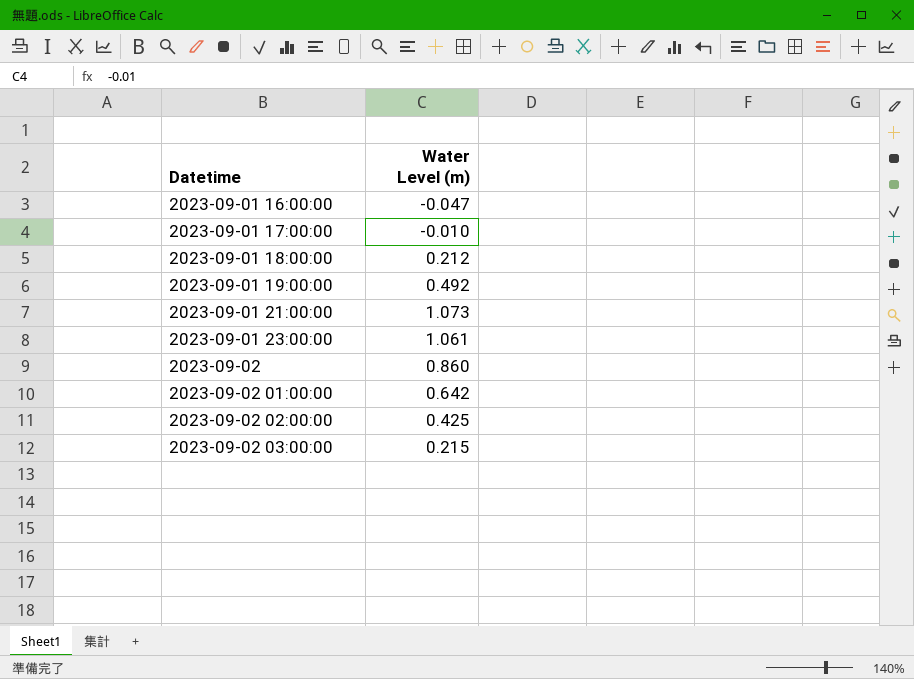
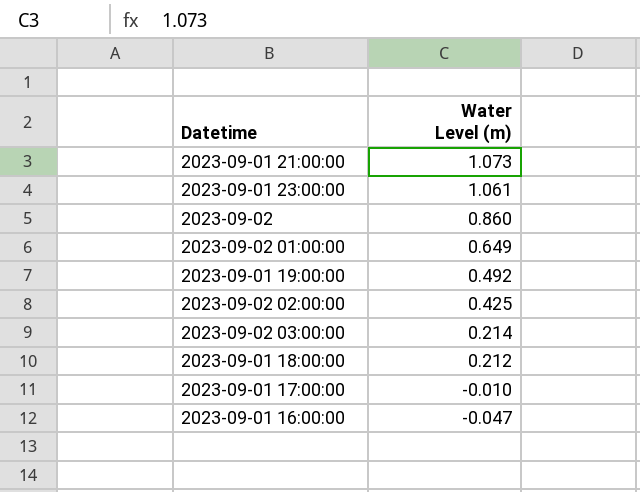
row order: Datetime ascending -> Water Level (m) descending
2023-09-02 01:00:00 | Water Level (m): 0.642 -> 0.649
2023-09-02 03:00:00 | Water Level (m): 0.215 -> 0.214

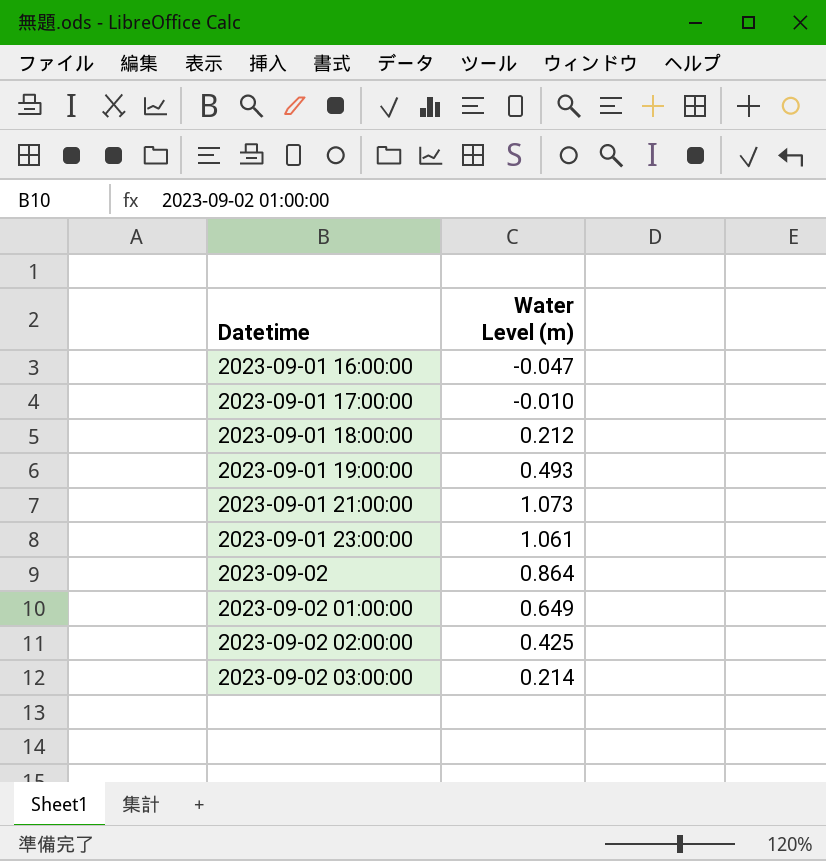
row order: Water Level (m) descending -> Datetime ascending
2023-09-01 19:00:00 | Water Level (m): 0.492 -> 0.493
2023-09-02 | Water Level (m): 0.860 -> 0.864

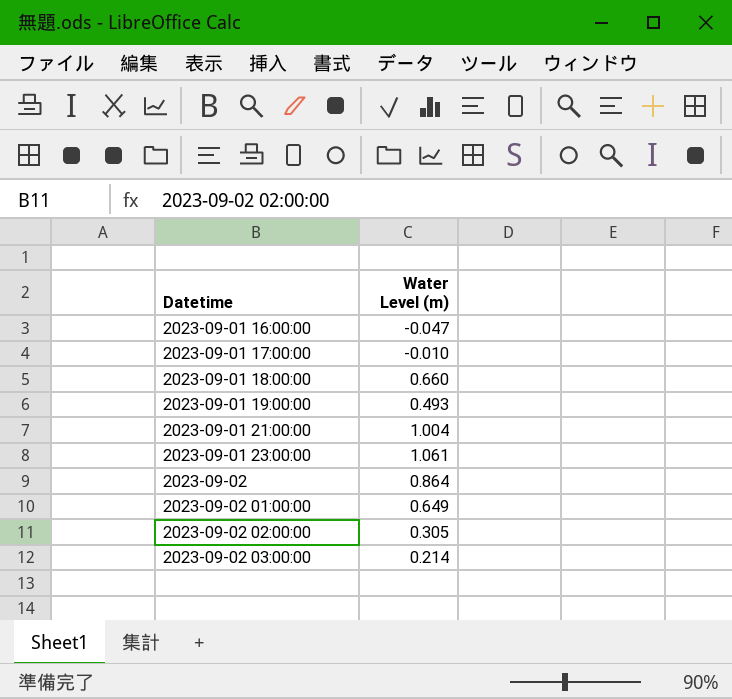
2023-09-01 18:00:00 | Water Level (m): 0.212 -> 0.660
2023-09-01 21:00:00 | Water Level (m): 1.073 -> 1.004
2023-09-02 02:00:00 | Water Level (m): 0.425 -> 0.305

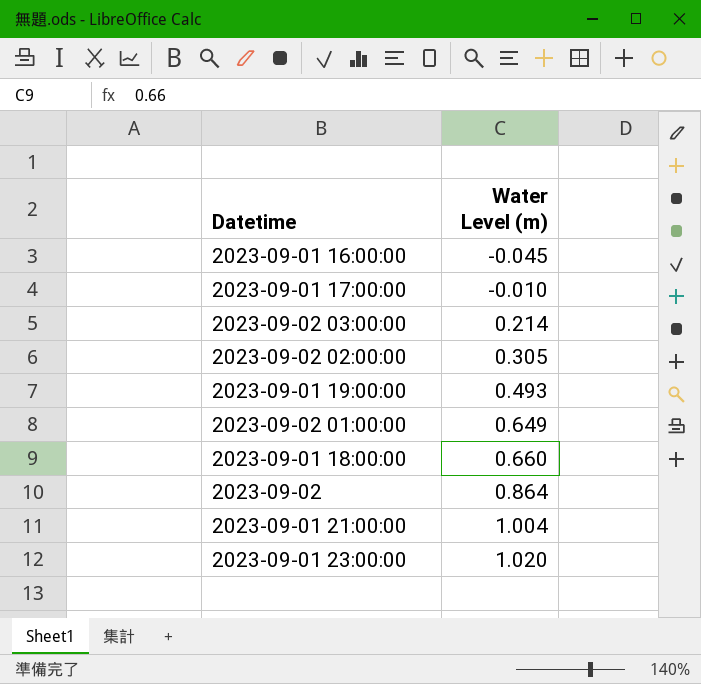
row order: Datetime ascending -> Water Level (m) ascending
2023-09-01 16:00:00 | Water Level (m): -0.047 -> -0.045
2023-09-01 23:00:00 | Water Level (m): 1.061 -> 1.020

